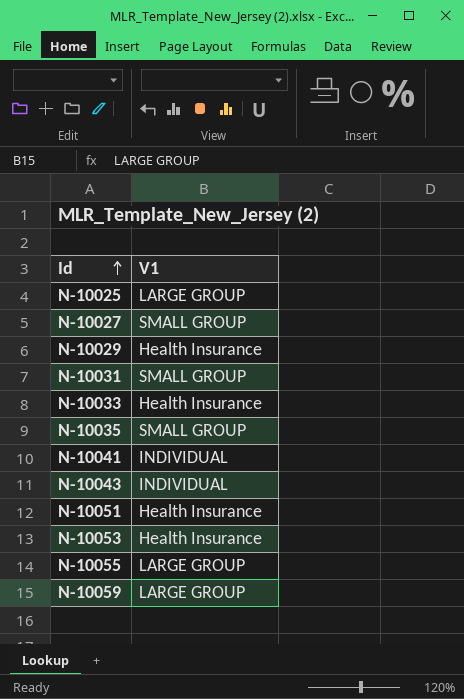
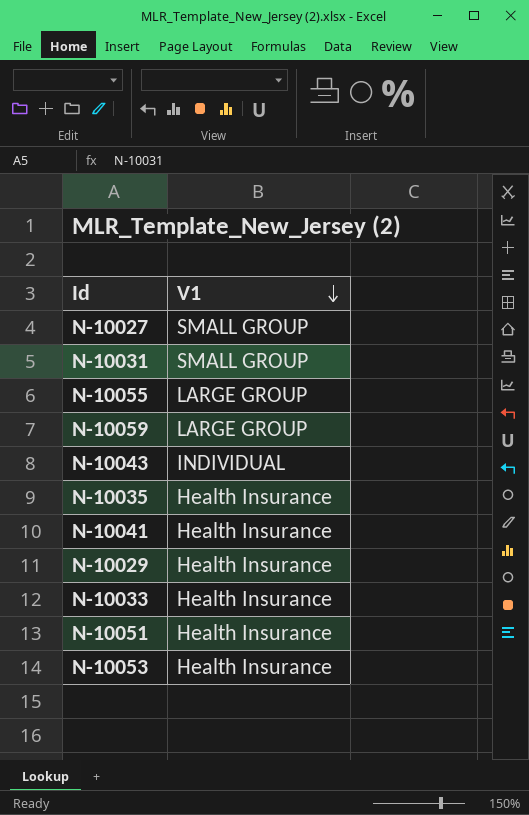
row order: Id ascending -> V1 descending
row N-10025: LARGE GROUP -> none
N-10035 | V1: SMALL GROUP -> Health Insurance
N-10041 | V1: INDIVIDUAL -> Health Insurance

